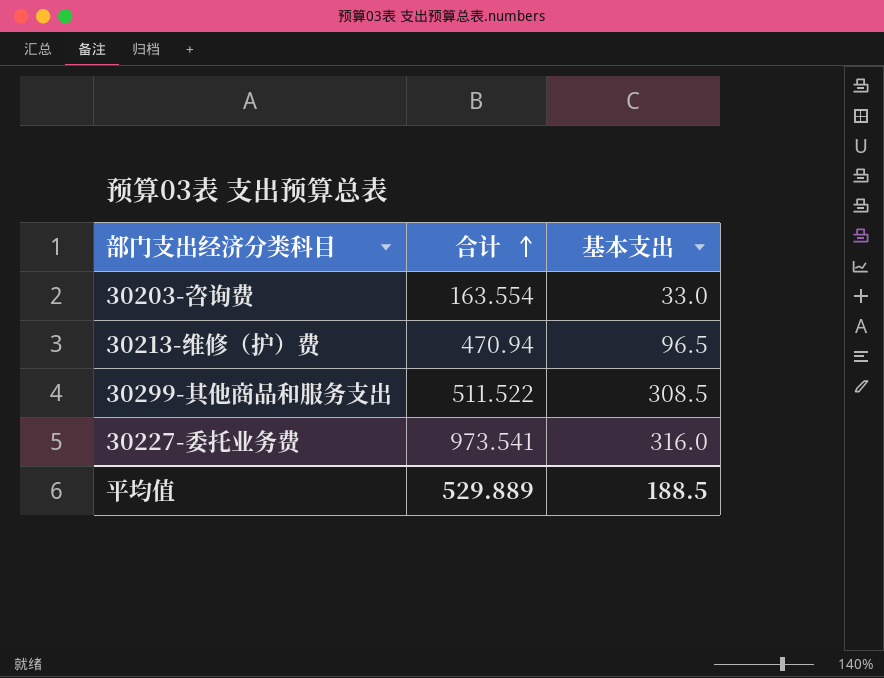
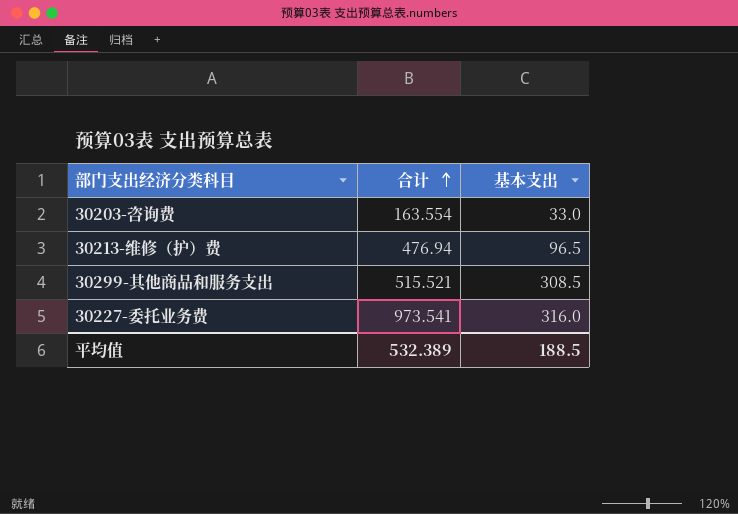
30213-维修（护）费 | 合计: 470.94 -> 476.94
30299-其他商品和服务支出 | 合计: 511.522 -> 515.521
平均值 | 合计: 529.889 -> 532.389

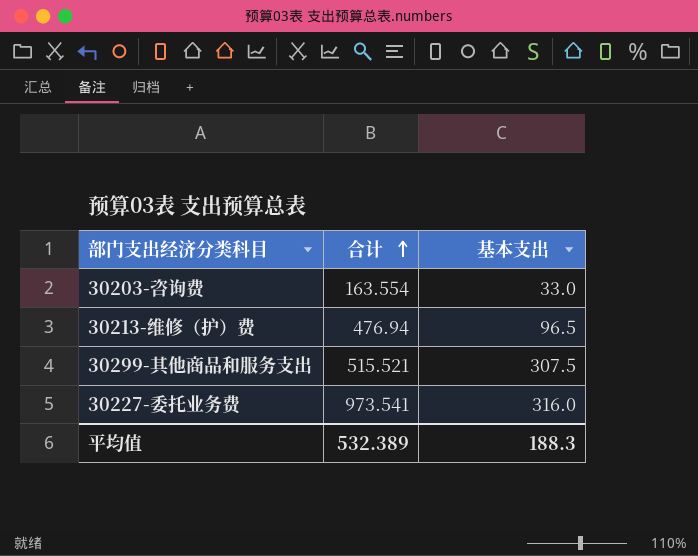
30299-其他商品和服务支出 | 基本支出: 308.5 -> 307.5
平均值 | 基本支出: 188.5 -> 188.3

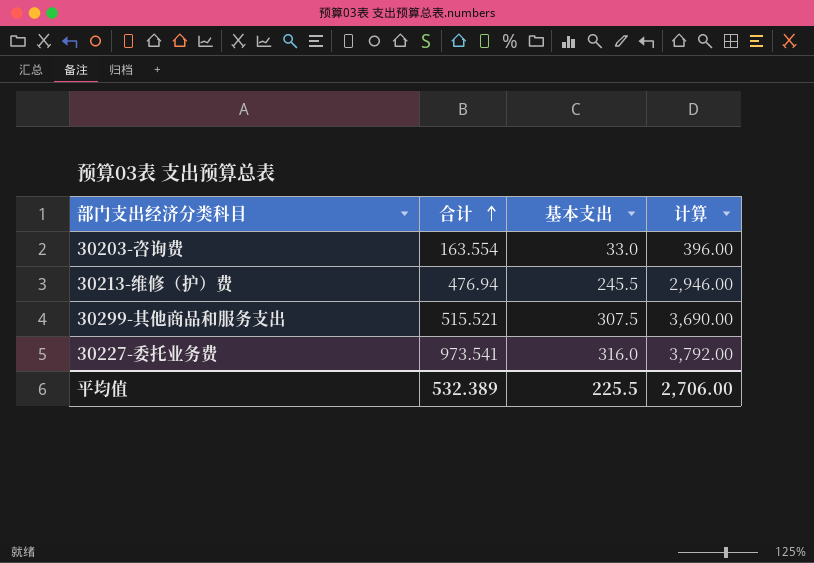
column 计算 | formula: none -> [基本支出] * 12
30213-维修（护）费 | 基本支出: 96.5 -> 245.5
平均值 | 基本支出: 188.3 -> 225.5

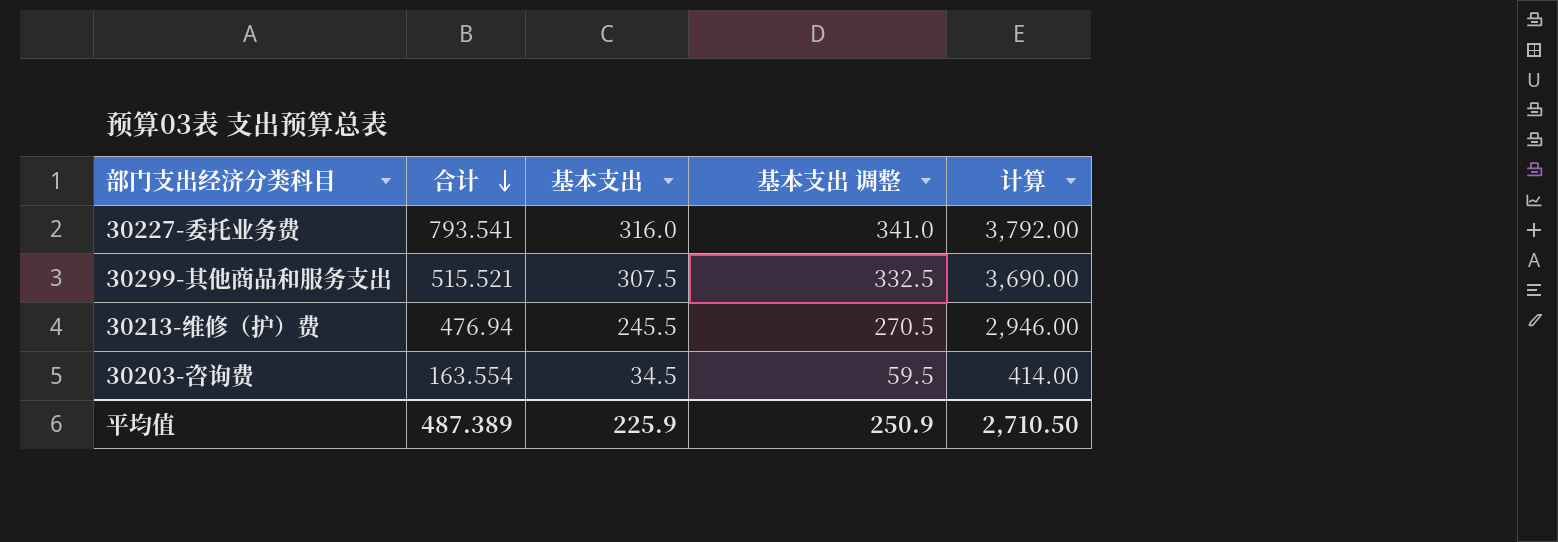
row order: 合计 ascending -> 合计 descending
column 基本支出 调整 | formula: none -> [基本支出] + 25
30227-委托业务费 | 合计: 973.541 -> 793.541
30203-咨询费 | 基本支出: 33.0 -> 34.5
30203-咨询费 | 计算: 396.00 -> 414.00
平均值 | 合计: 532.389 -> 487.389
平均值 | 基本支出: 225.5 -> 225.9
平均值 | 计算: 2,706.00 -> 2,710.50

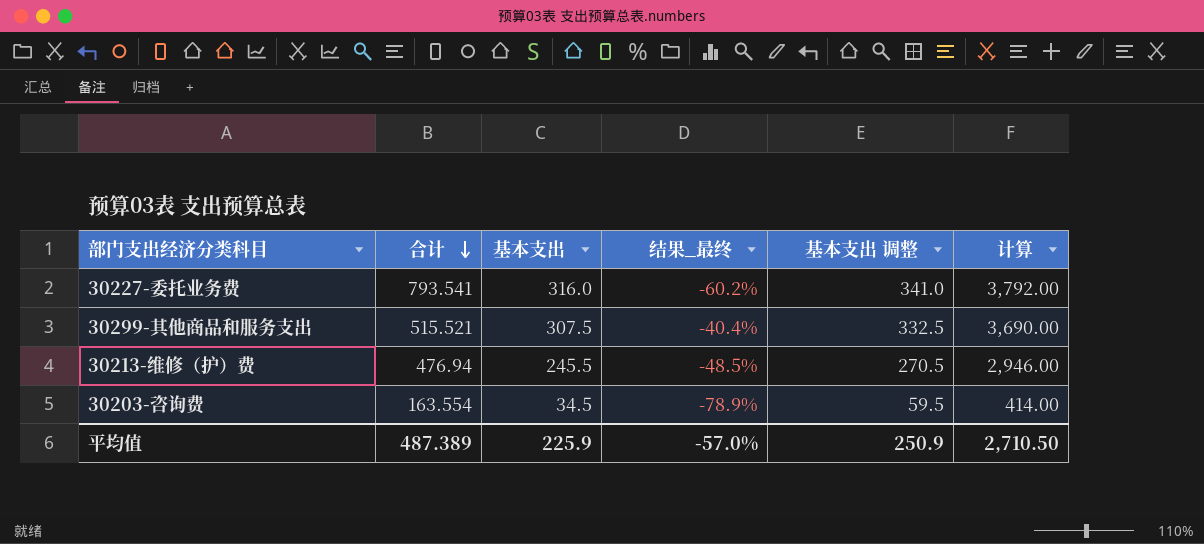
column 结果_最终 | formula: none -> ([基本支出] - [合计]) / [合计]

